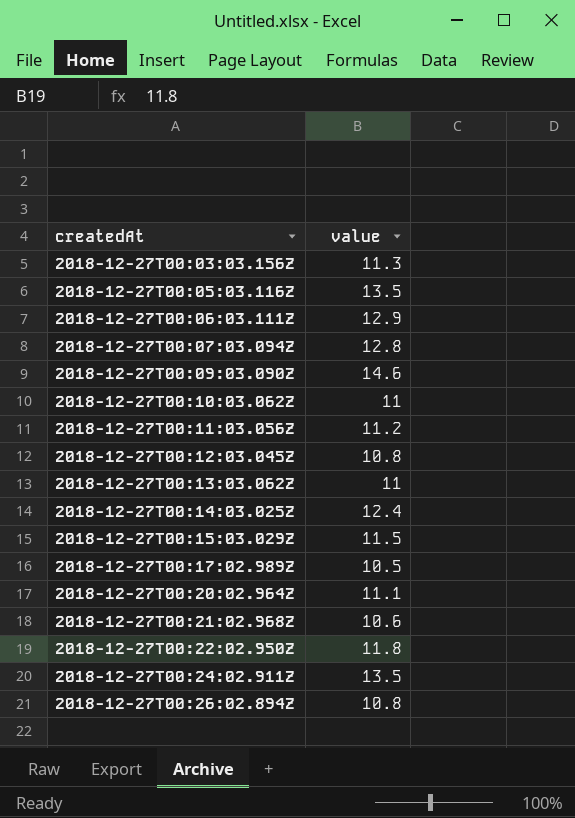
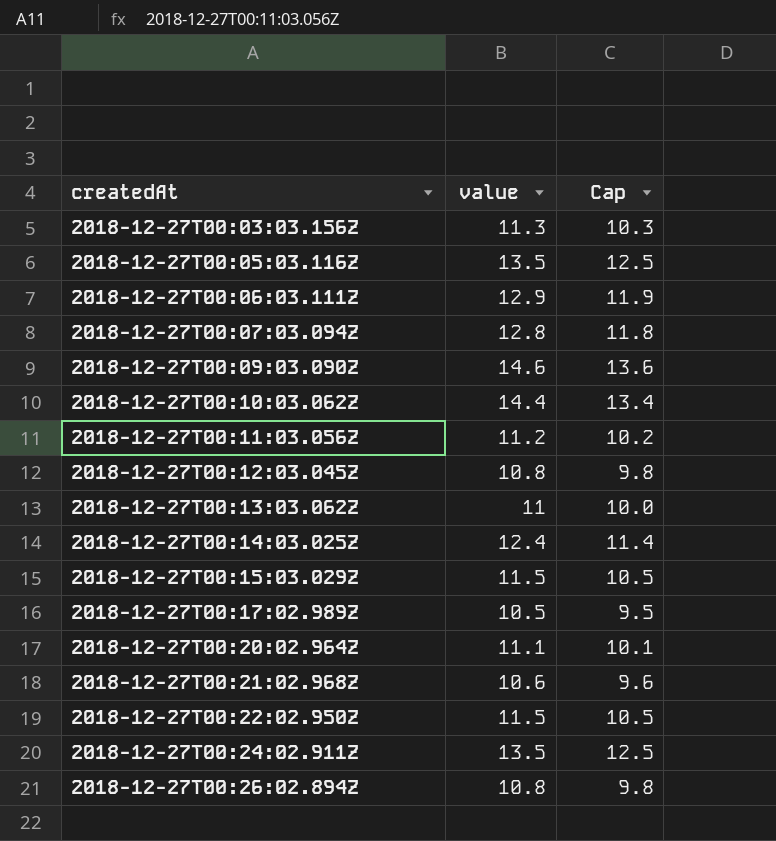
column Cap | formula: none -> [value] - 1
2018-12-27T00:10:03.062Z | value: 11 -> 14.4
2018-12-27T00:22:02.950Z | value: 11.8 -> 11.5

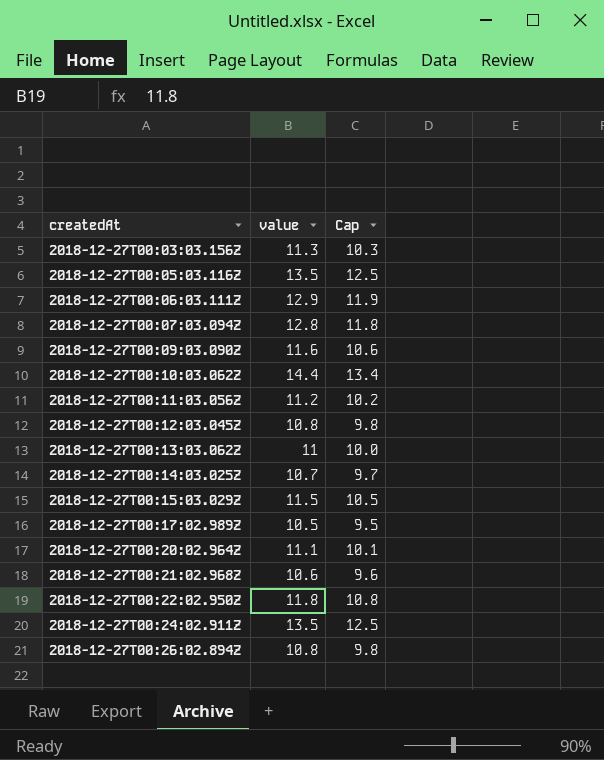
2018-12-27T00:09:03.090Z | value: 14.6 -> 11.6
2018-12-27T00:09:03.090Z | Cap: 13.6 -> 10.6
2018-12-27T00:14:03.025Z | value: 12.4 -> 10.7
2018-12-27T00:14:03.025Z | Cap: 11.4 -> 9.7
2018-12-27T00:22:02.950Z | value: 11.5 -> 11.8
2018-12-27T00:22:02.950Z | Cap: 10.5 -> 10.8

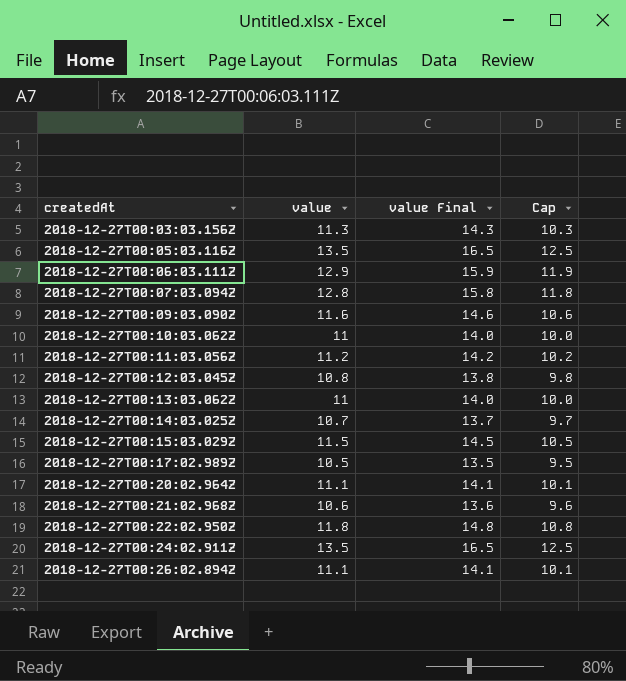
column value Final | formula: none -> [value] + 3
2018-12-27T00:10:03.062Z | value: 14.4 -> 11
2018-12-27T00:10:03.062Z | Cap: 13.4 -> 10.0
2018-12-27T00:26:02.894Z | value: 10.8 -> 11.1
2018-12-27T00:26:02.894Z | Cap: 9.8 -> 10.1

